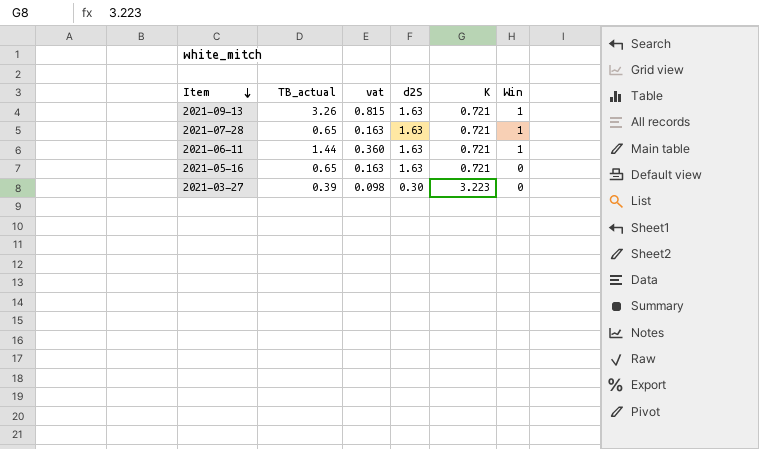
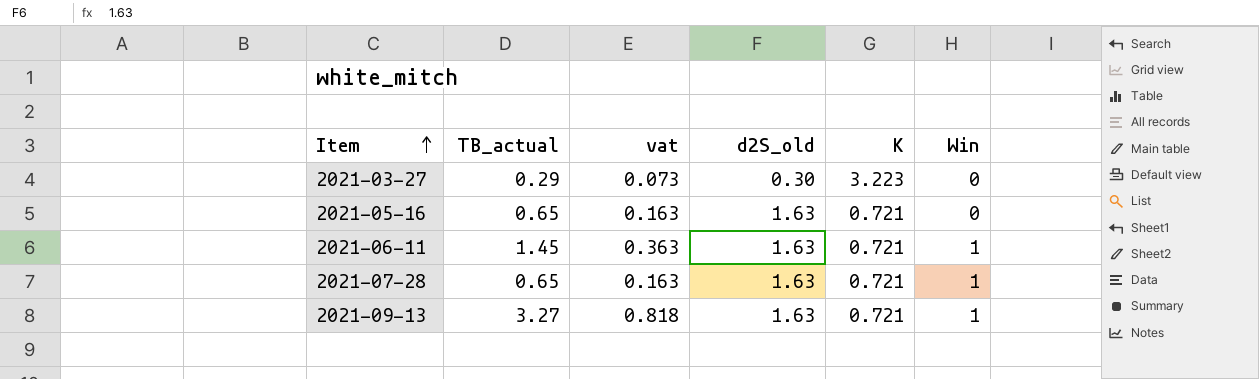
row order: Item descending -> Item ascending
column name: d2S -> d2S_old
2021-03-27 | TB_actual: 0.39 -> 0.29
2021-03-27 | vat: 0.098 -> 0.073
2021-06-11 | TB_actual: 1.44 -> 1.45
2021-06-11 | vat: 0.360 -> 0.363
2021-09-13 | TB_actual: 3.26 -> 3.27
2021-09-13 | vat: 0.815 -> 0.818

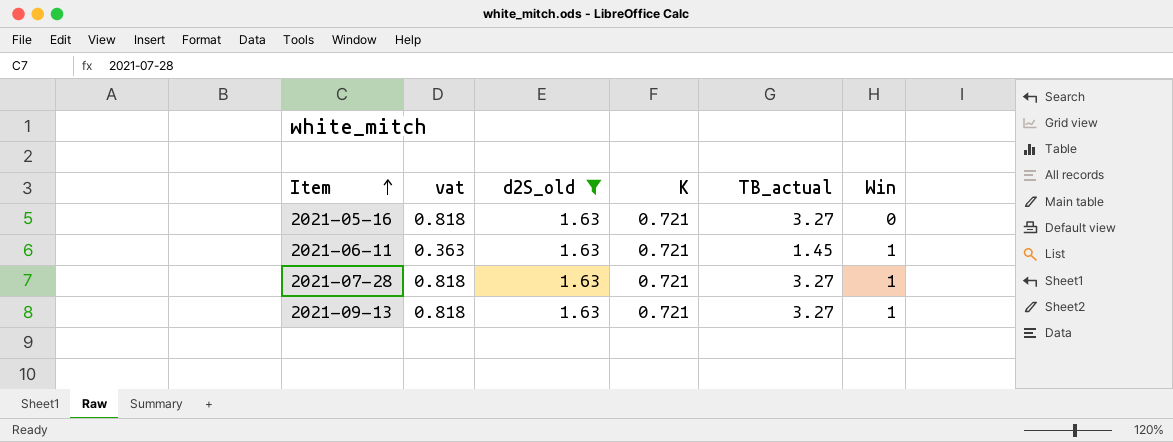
filter: none -> d2S_old = 1.63
column TB_actual | position: 2 -> 5
2021-05-16 | vat: 0.163 -> 0.818
2021-05-16 | TB_actual: 0.65 -> 3.27
2021-07-28 | vat: 0.163 -> 0.818
2021-07-28 | TB_actual: 0.65 -> 3.27

